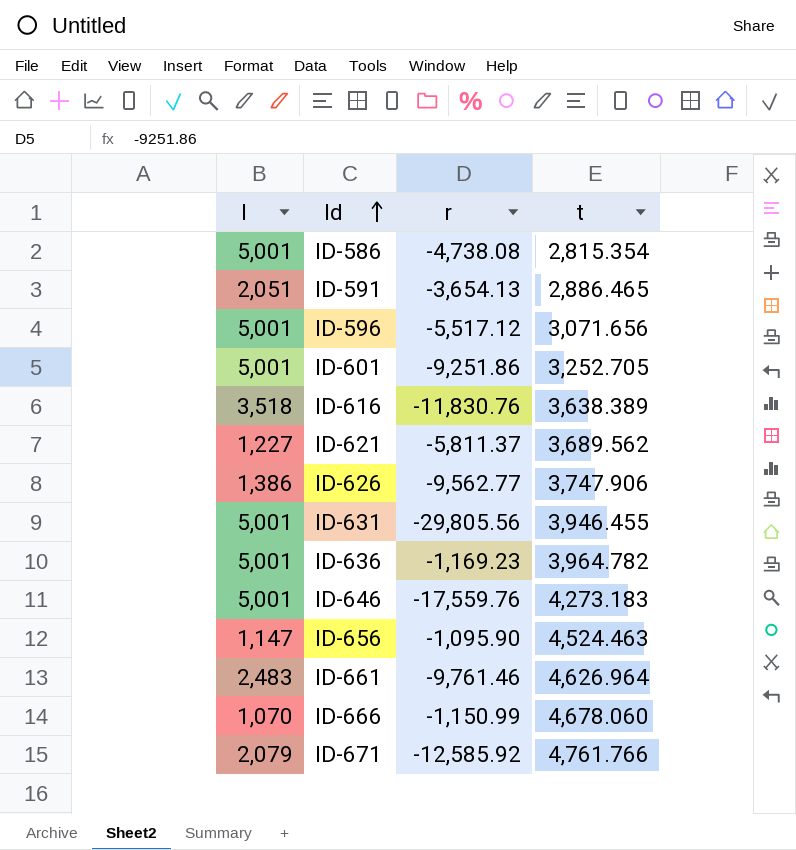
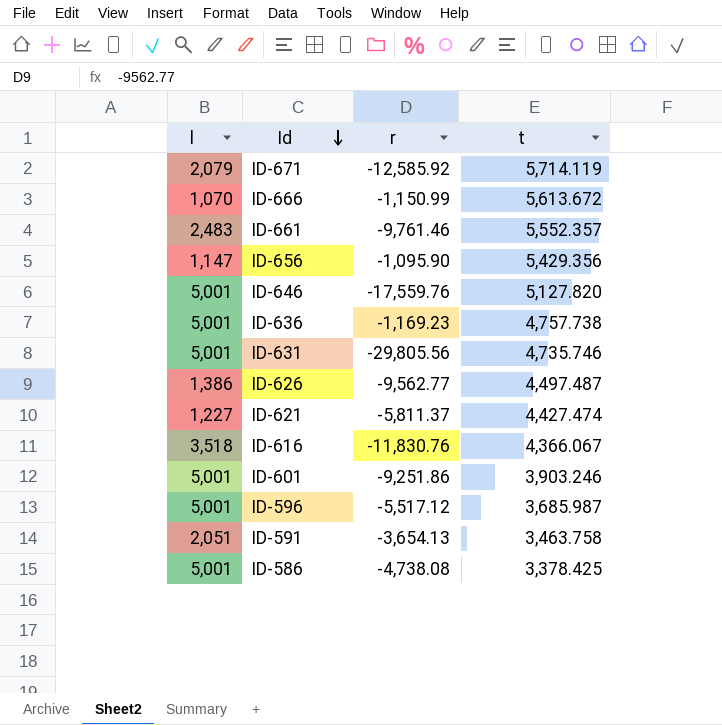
row order: Id ascending -> Id descending
ID-671 | t: 4,761.766 -> 5,714.119
ID-666 | t: 4,678.060 -> 5,613.672
ID-661 | t: 4,626.964 -> 5,552.357
ID-656 | t: 4,524.463 -> 5,429.356
ID-646 | t: 4,273.183 -> 5,127.820
ID-636 | t: 3,964.782 -> 4,757.738
ID-631 | t: 3,946.455 -> 4,735.746
ID-626 | t: 3,747.906 -> 4,497.487
ID-621 | t: 3,689.562 -> 4,427.474
ID-616 | t: 3,638.389 -> 4,366.067
ID-601 | t: 3,252.705 -> 3,903.246
ID-596 | t: 3,071.656 -> 3,685.987
ID-591 | t: 2,886.465 -> 3,463.758
ID-586 | t: 2,815.354 -> 3,378.425

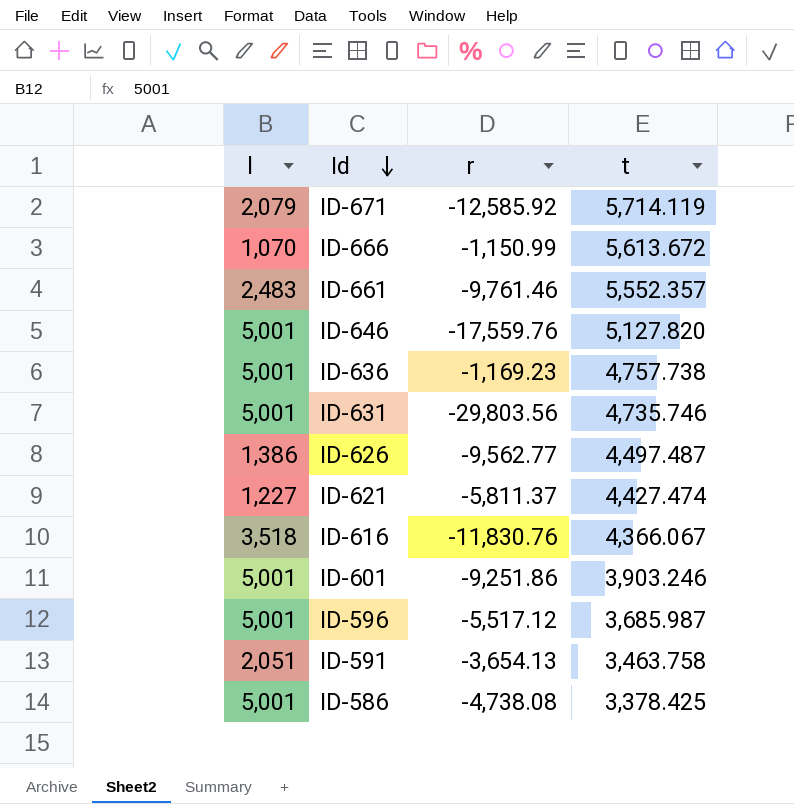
row ID-656: 1,147 | -1,095.90 | 5,429.356 -> none
ID-631 | r: -29,805.56 -> -29,803.56

